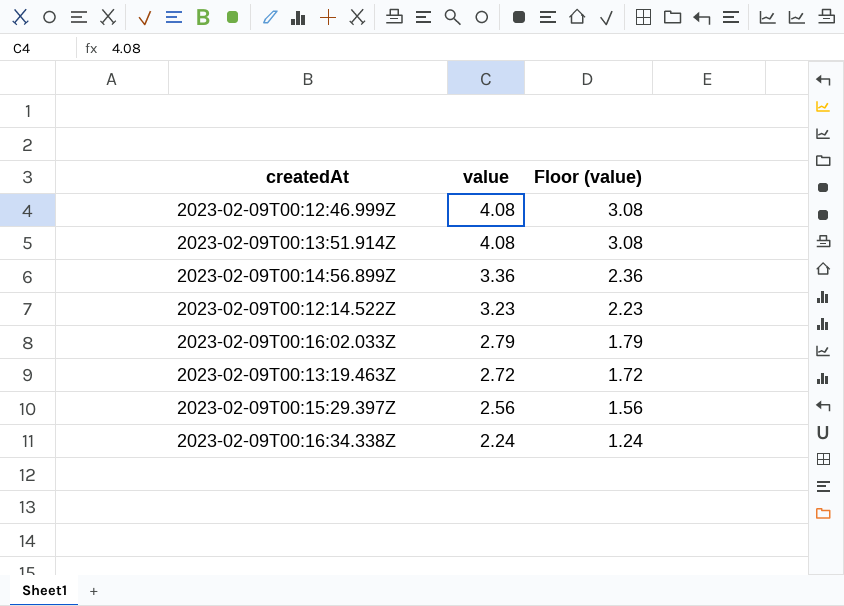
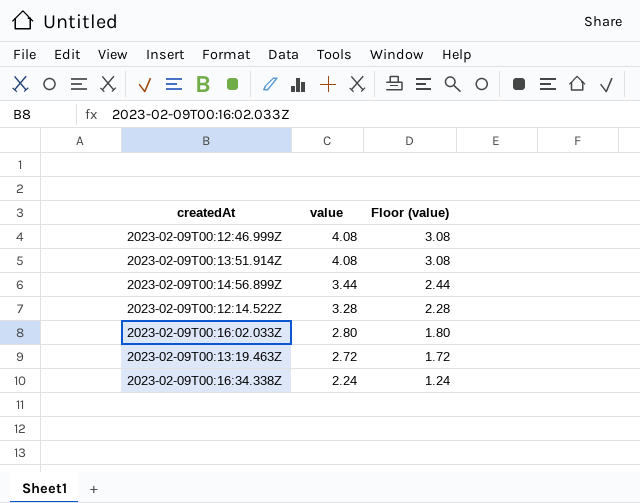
row 2023-02-09T00:15:29.397Z: 2.56 | 1.56 -> none
2023-02-09T00:14:56.899Z | value: 3.36 -> 3.44
2023-02-09T00:14:56.899Z | Floor (value): 2.36 -> 2.44
2023-02-09T00:12:14.522Z | value: 3.23 -> 3.28
2023-02-09T00:12:14.522Z | Floor (value): 2.23 -> 2.28
2023-02-09T00:16:02.033Z | value: 2.79 -> 2.80
2023-02-09T00:16:02.033Z | Floor (value): 1.79 -> 1.80

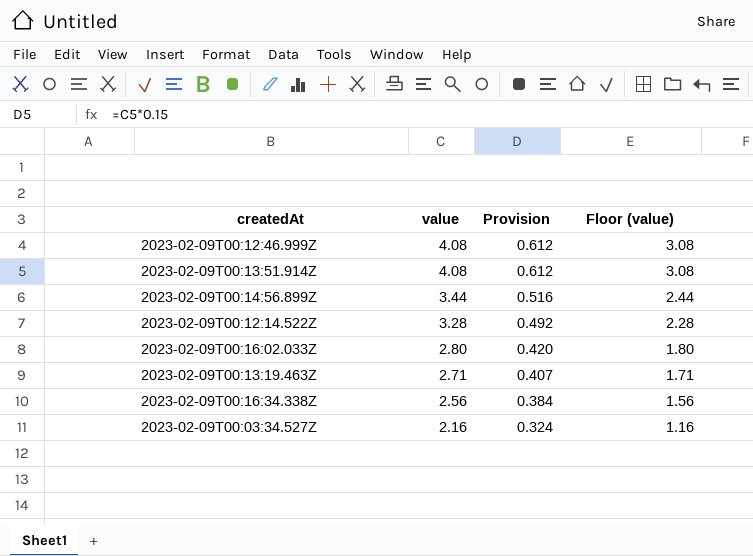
column Provision | formula: none -> [value] * 0.15
2023-02-09T00:13:19.463Z | value: 2.72 -> 2.71
2023-02-09T00:13:19.463Z | Floor (value): 1.72 -> 1.71
2023-02-09T00:16:34.338Z | value: 2.24 -> 2.56
2023-02-09T00:16:34.338Z | Floor (value): 1.24 -> 1.56
row 2023-02-09T00:03:34.527Z: none -> 2.16 | 0.324 | 1.16

